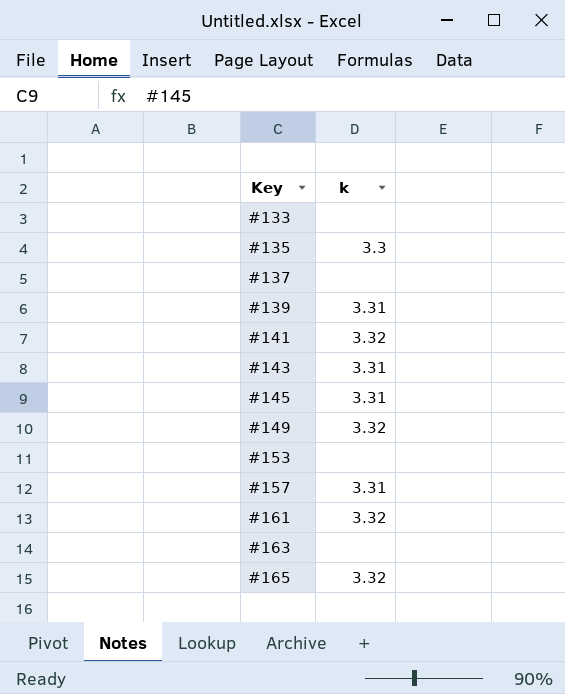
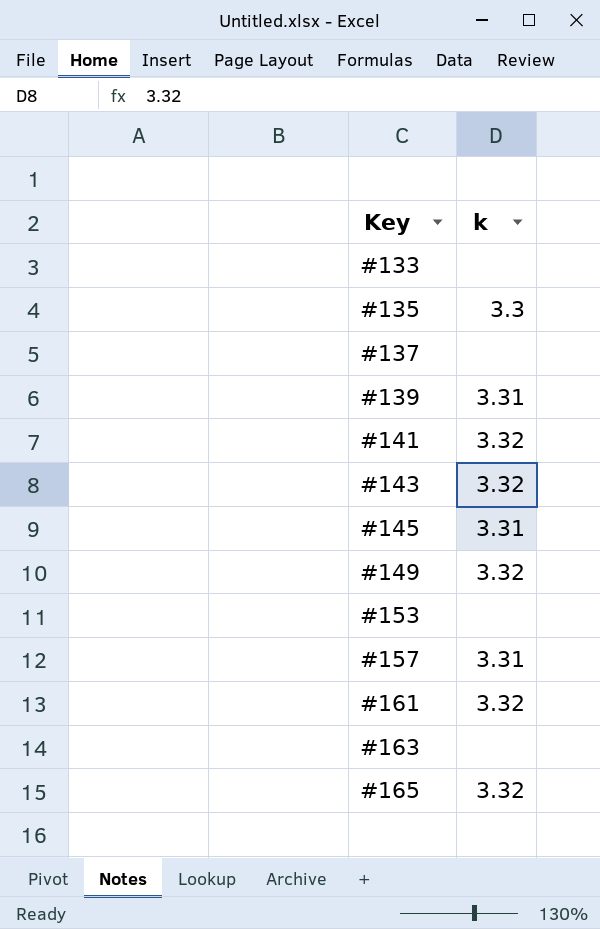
#143 | k: 3.31 -> 3.32

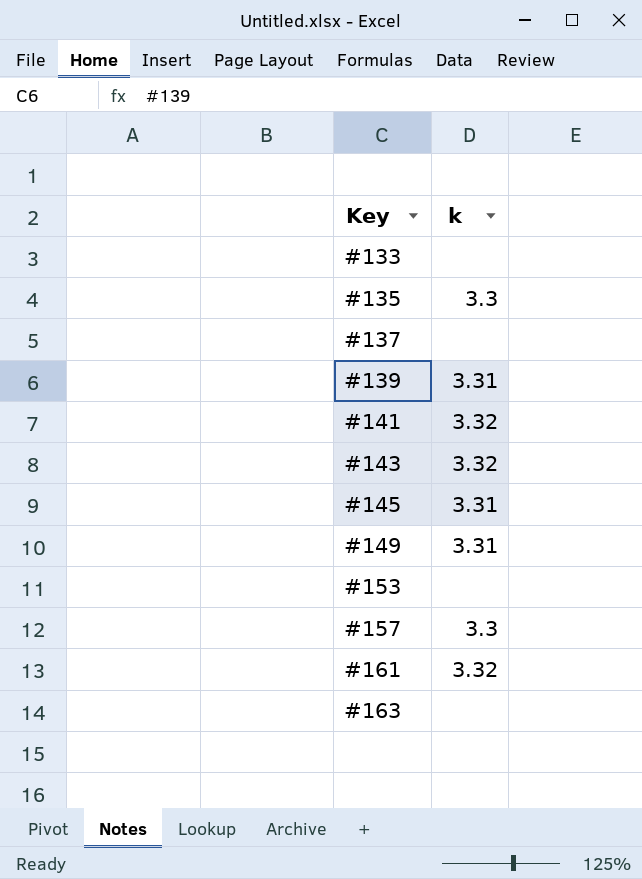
row #165: 3.32 -> none
#149 | k: 3.32 -> 3.31
#157 | k: 3.31 -> 3.3

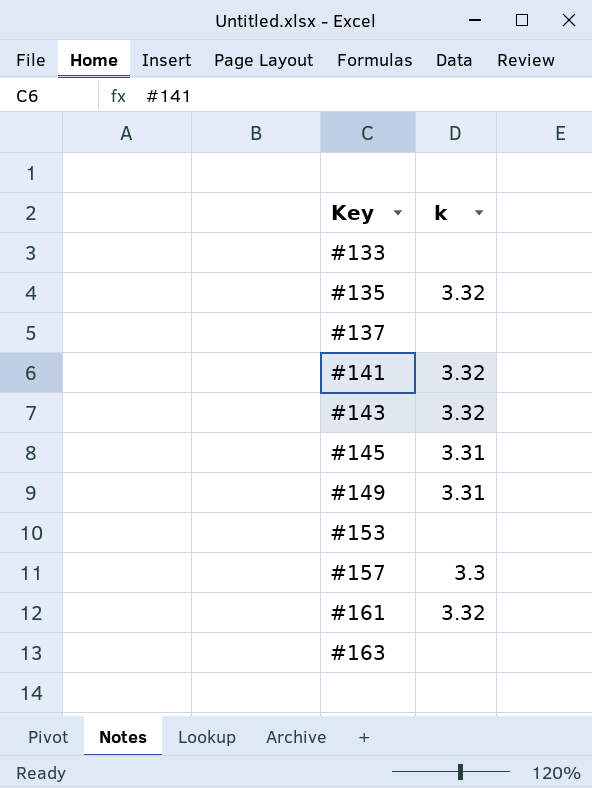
row #139: 3.31 -> none
#135 | k: 3.3 -> 3.32

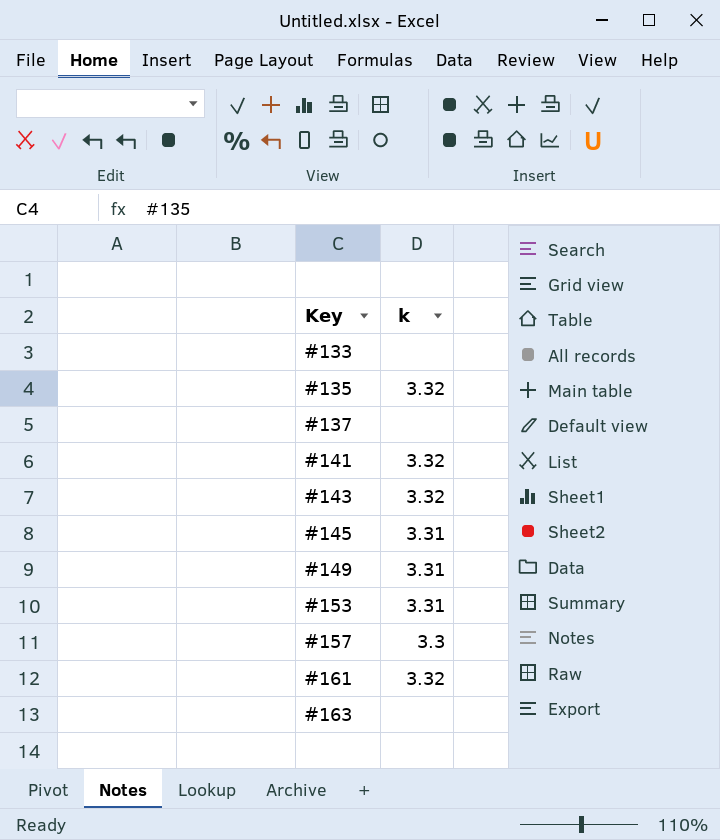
#153 | k: none -> 3.31

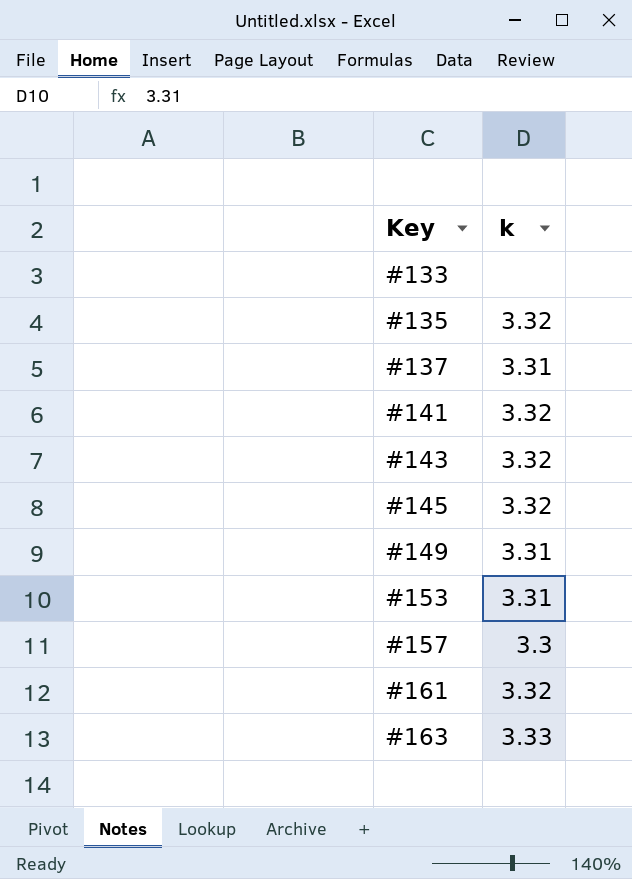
#137 | k: none -> 3.31
#145 | k: 3.31 -> 3.32
#163 | k: none -> 3.33

